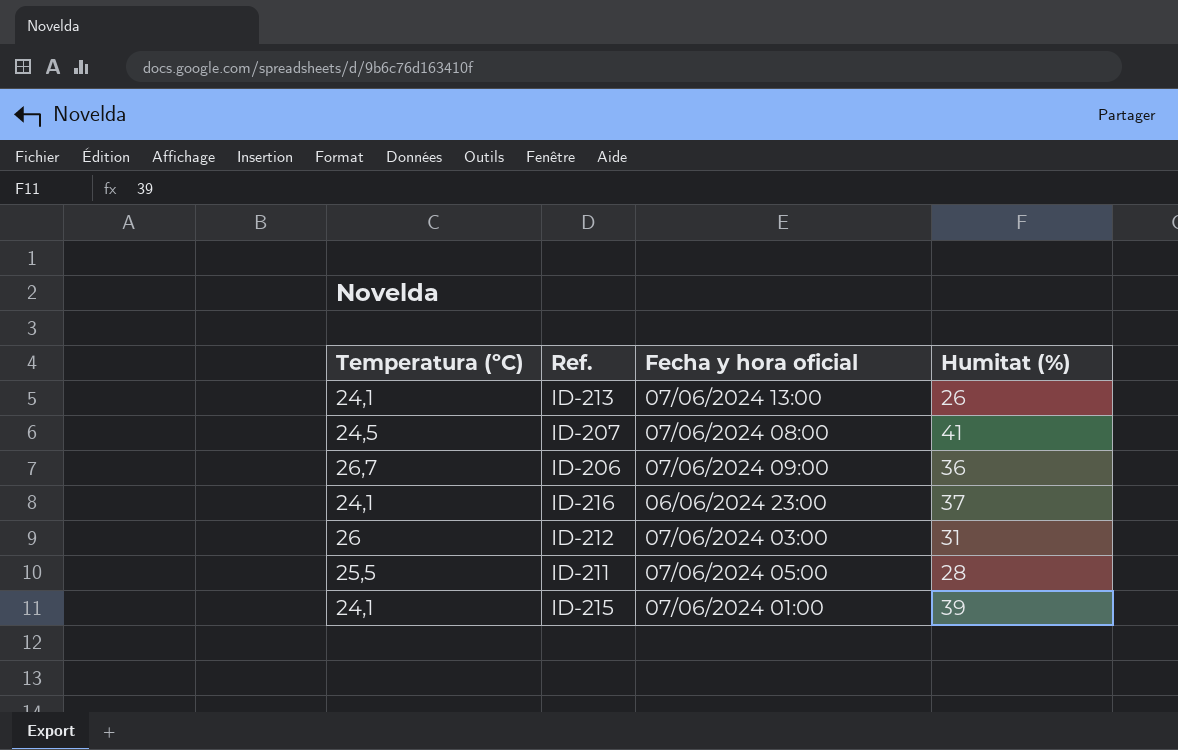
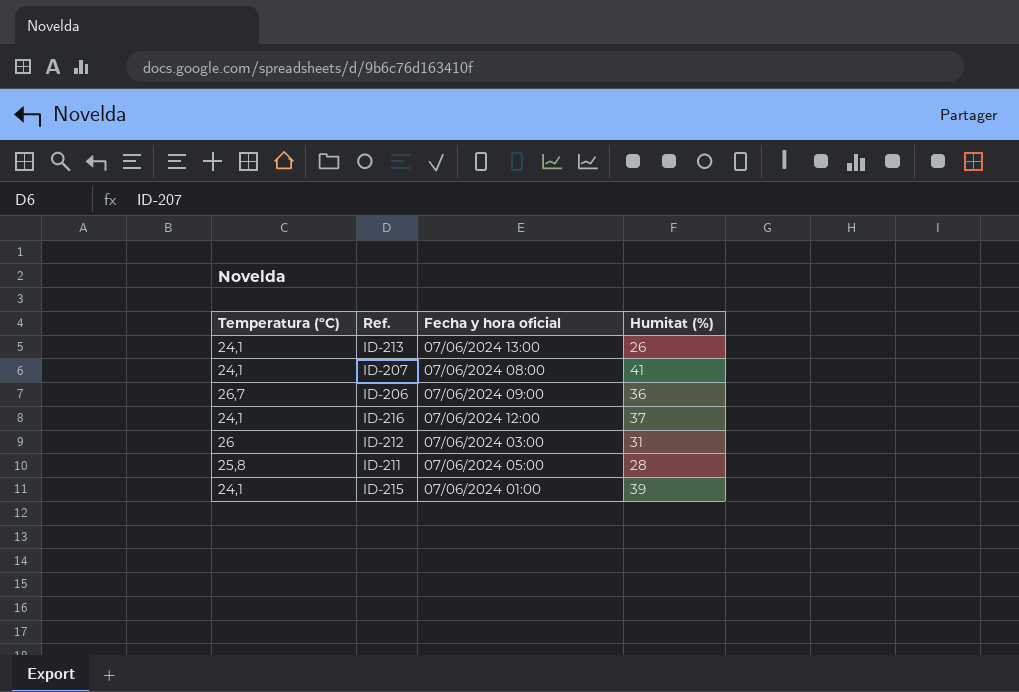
ID-207 | Temperatura (ºC): 24,5 -> 24,1
ID-216 | Fecha y hora oficial: 06/06/2024 23:00 -> 07/06/2024 12:00
ID-211 | Temperatura (ºC): 25,5 -> 25,8

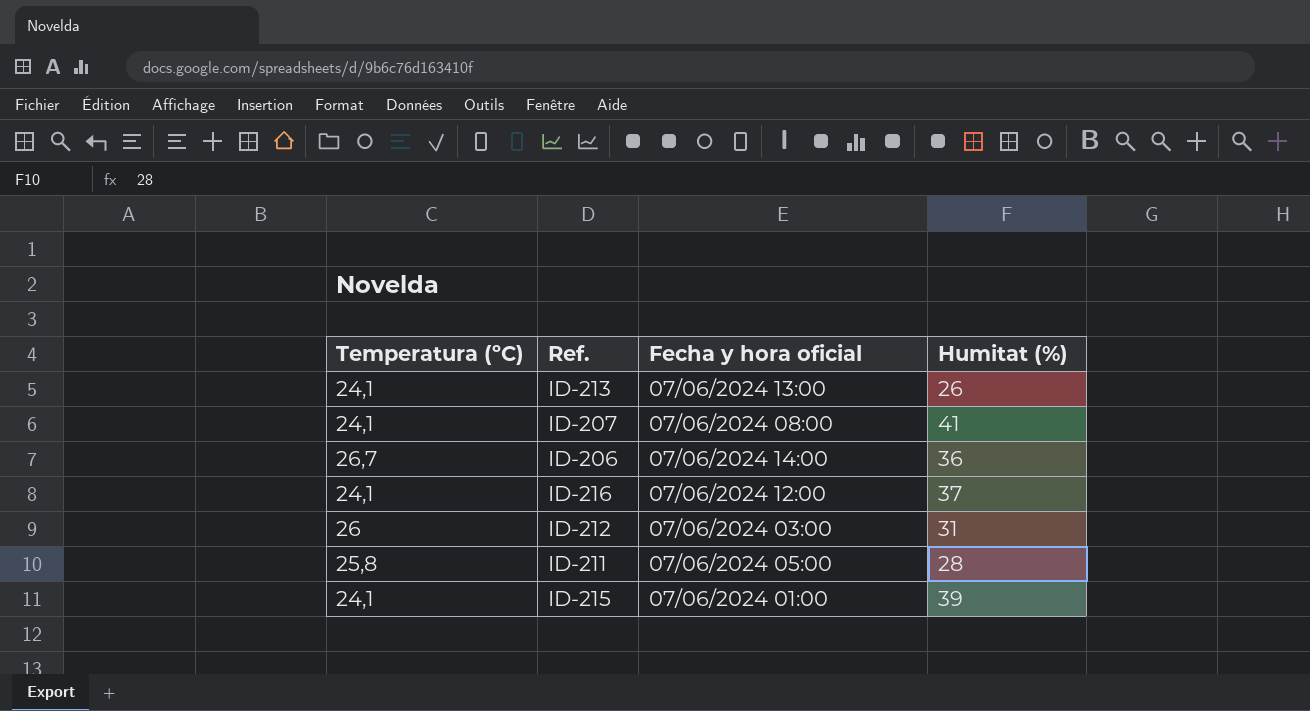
ID-206 | Fecha y hora oficial: 07/06/2024 09:00 -> 07/06/2024 14:00

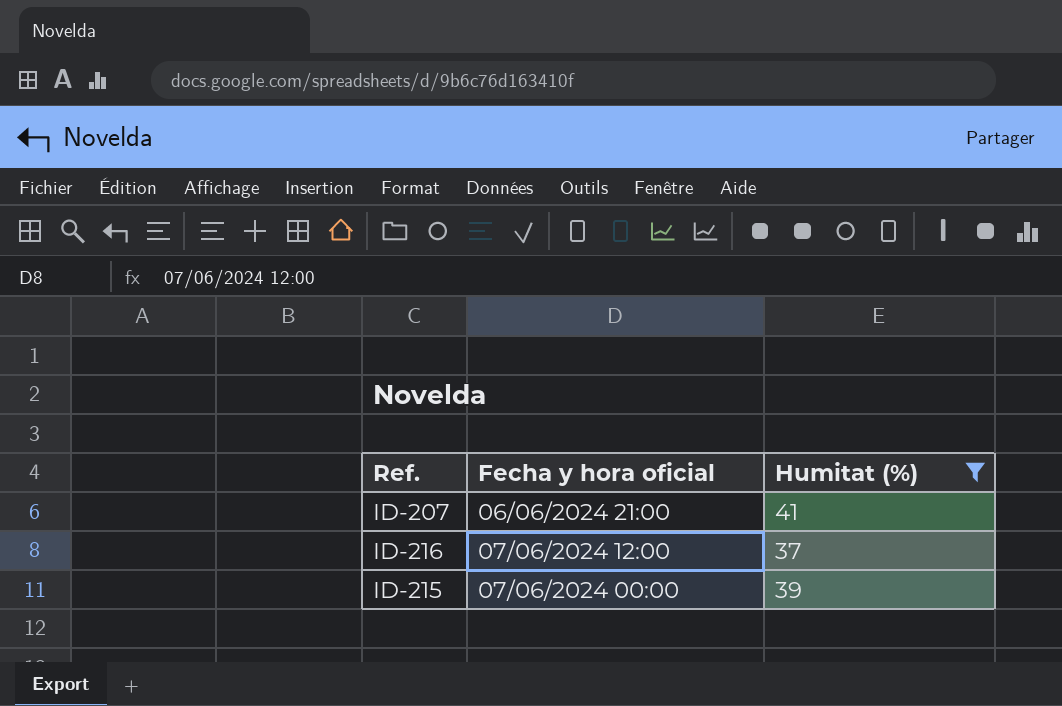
filter: none -> Humitat (%) >= 37
column Temperatura (ºC) | position: 1 -> none
ID-207 | Fecha y hora oficial: 07/06/2024 08:00 -> 06/06/2024 21:00
ID-215 | Fecha y hora oficial: 07/06/2024 01:00 -> 07/06/2024 00:00

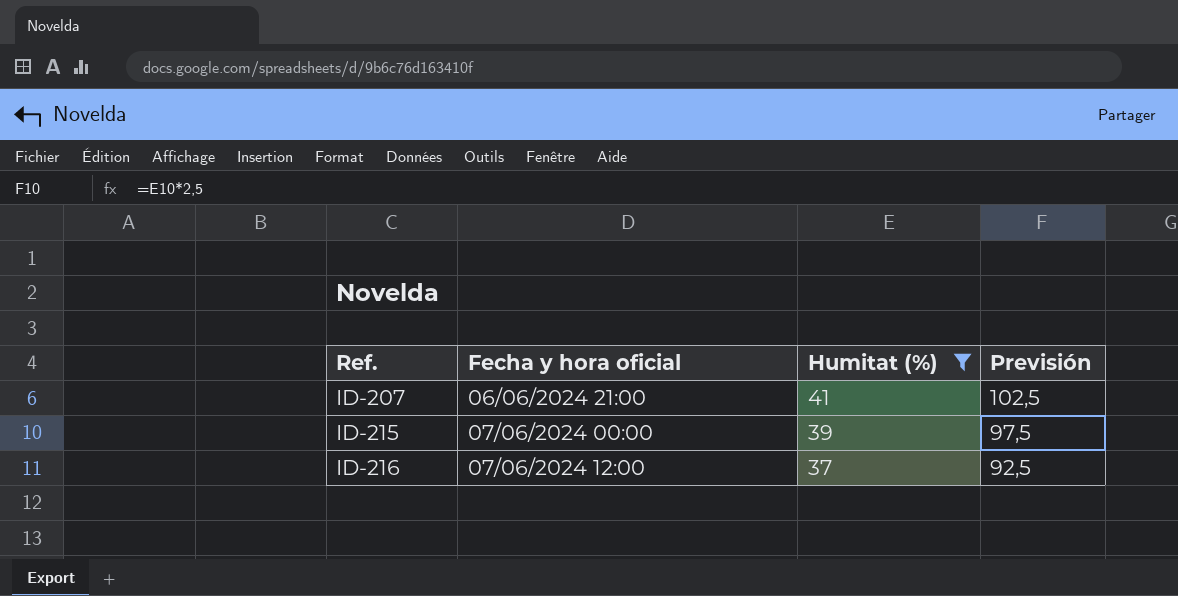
row order: none -> Ref. ascending
column Previsión | formula: none -> [Humitat (%)] * 2,5

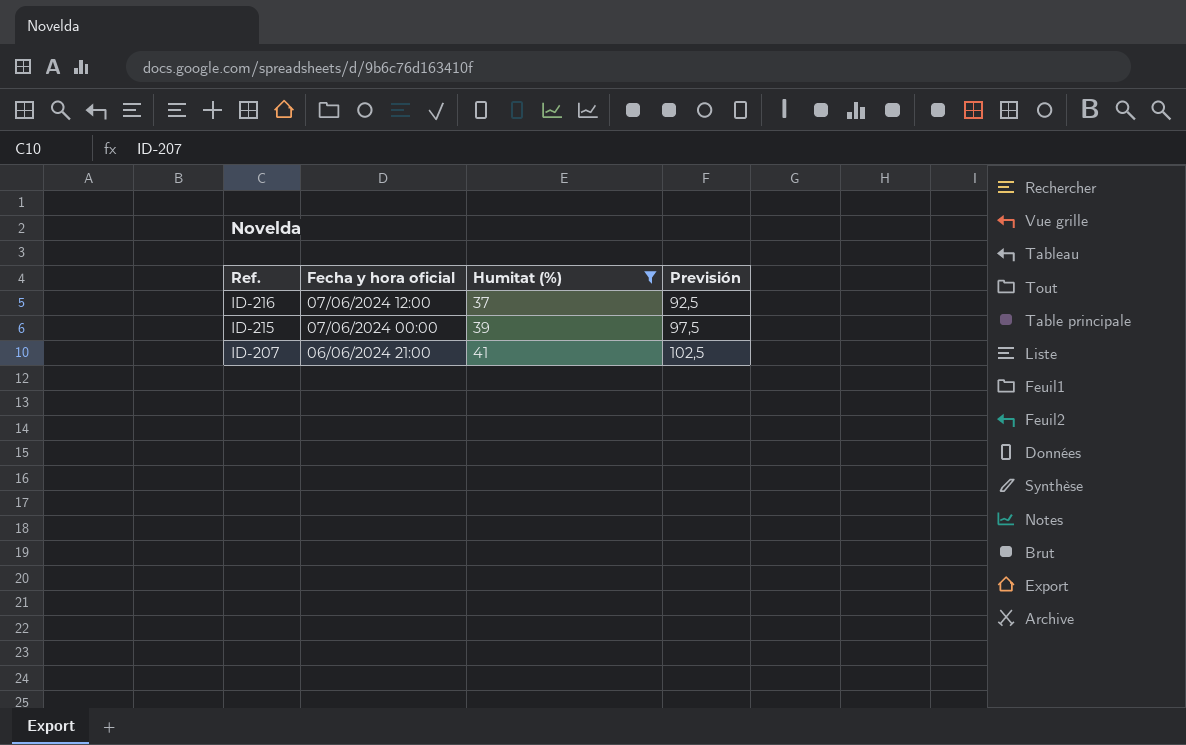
row order: Ref. ascending -> Ref. descending

